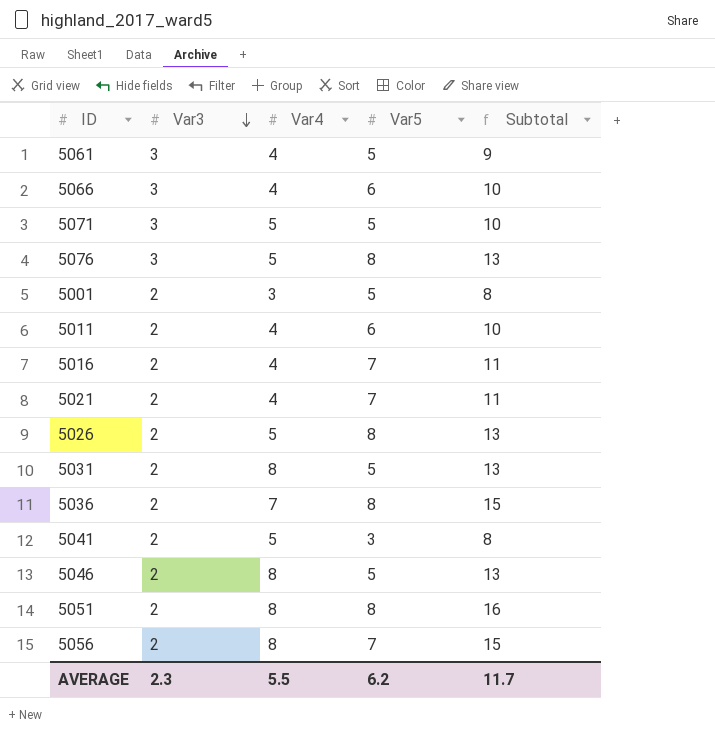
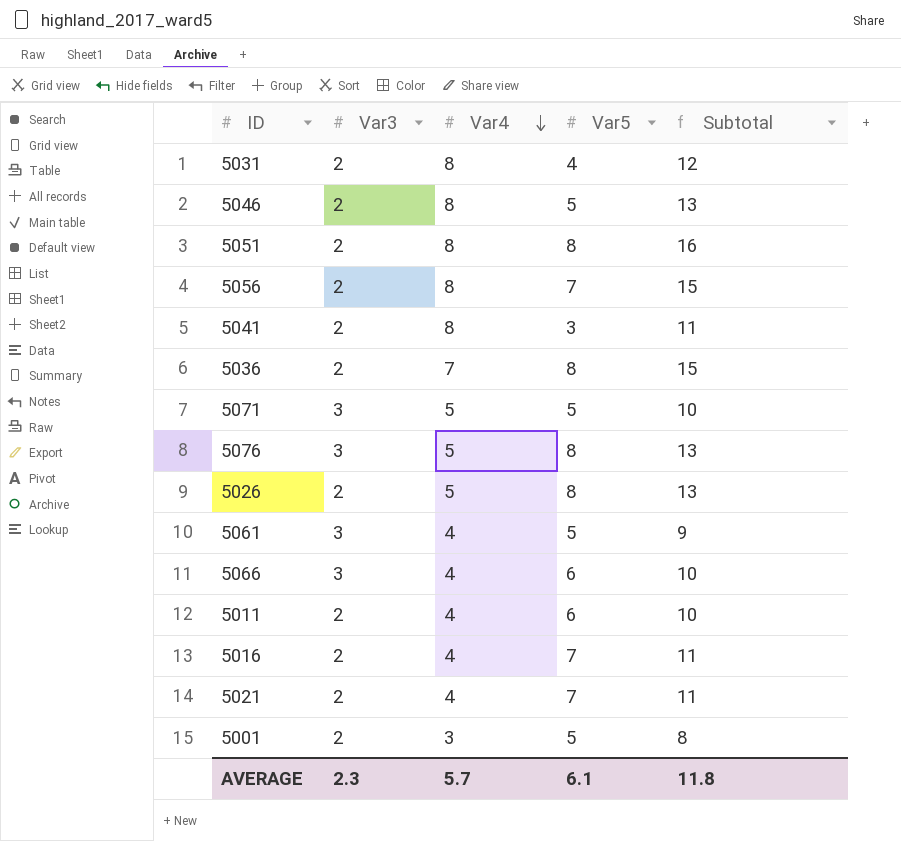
row order: Var3 descending -> Var4 descending
5031 | Var5: 5 -> 4
5031 | Subtotal: 13 -> 12
5041 | Var4: 5 -> 8
5041 | Subtotal: 8 -> 11
AVERAGE | Var4: 5.5 -> 5.7
AVERAGE | Var5: 6.2 -> 6.1
AVERAGE | Subtotal: 11.7 -> 11.8

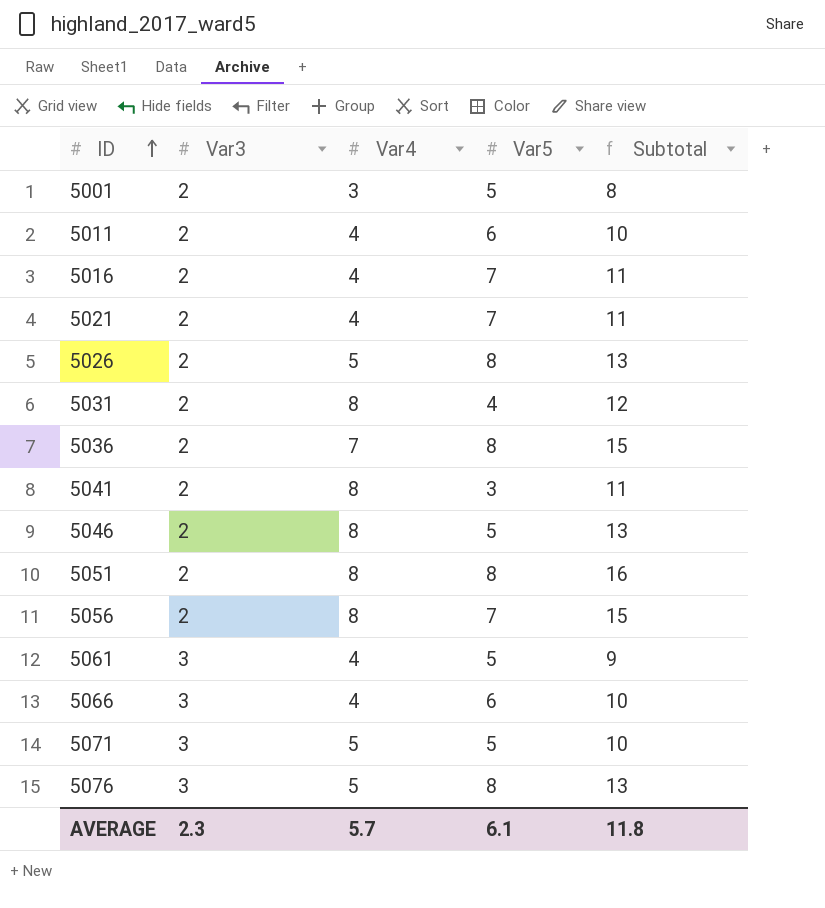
row order: Var4 descending -> ID ascending

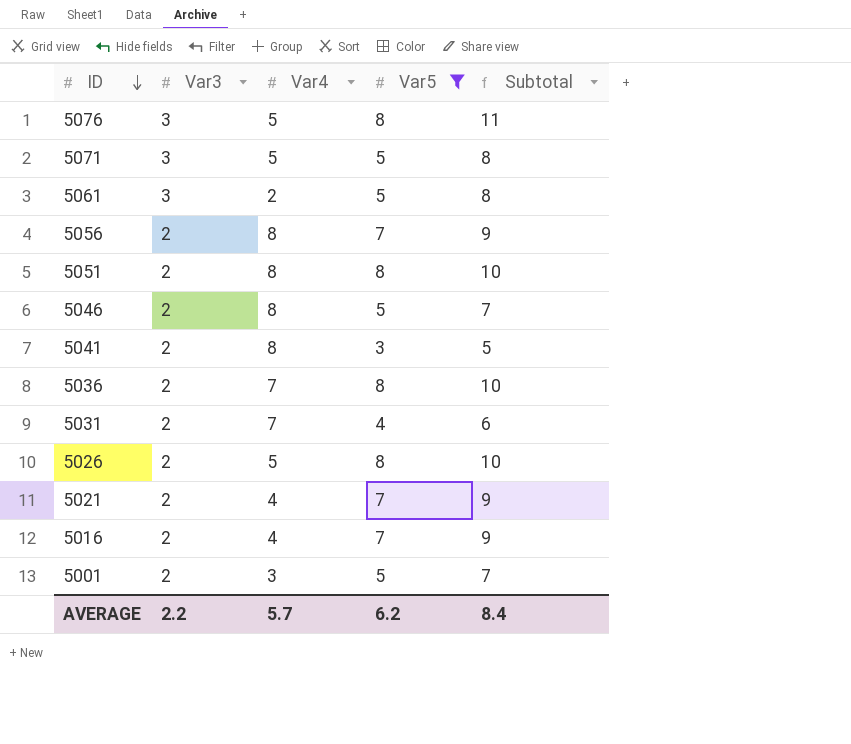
filter: none -> Var5 != 6
row order: ID ascending -> ID descending
column Subtotal | formula: [Var4] + [Var5] -> [Var3] + [Var5]
5061 | Var4: 4 -> 2
5031 | Var4: 8 -> 7
AVERAGE | Var3: 2.3 -> 2.2
AVERAGE | Var5: 6.1 -> 6.2
AVERAGE | Subtotal: 11.8 -> 8.4

